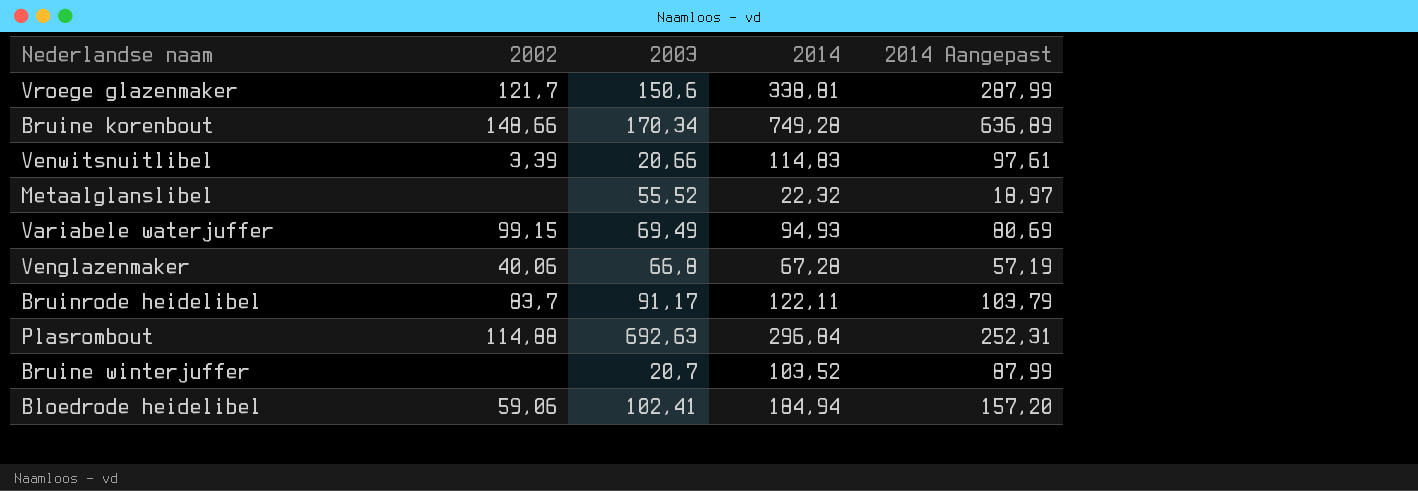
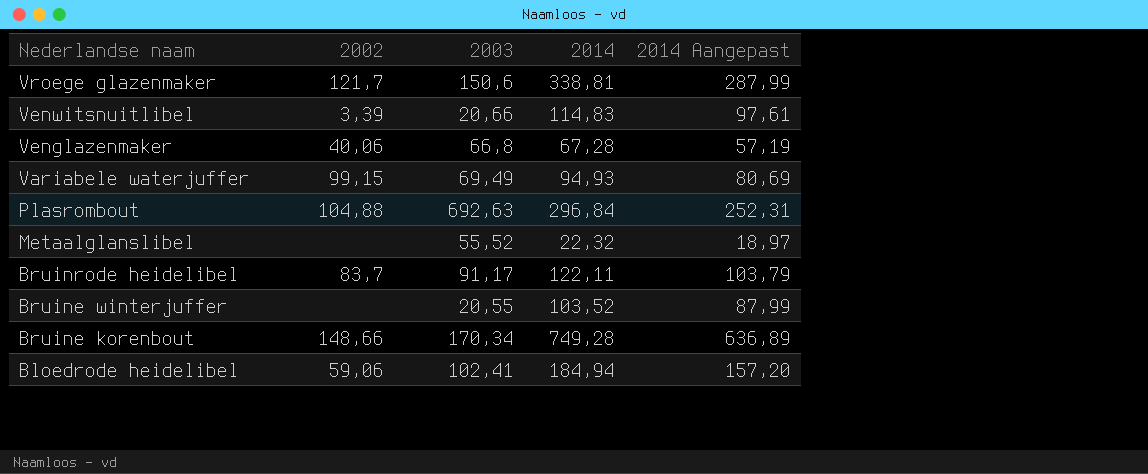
row order: none -> Nederlandse naam descending
Plasrombout | 2002: 114,88 -> 104,88
Bruine winterjuffer | 2003: 20,7 -> 20,55

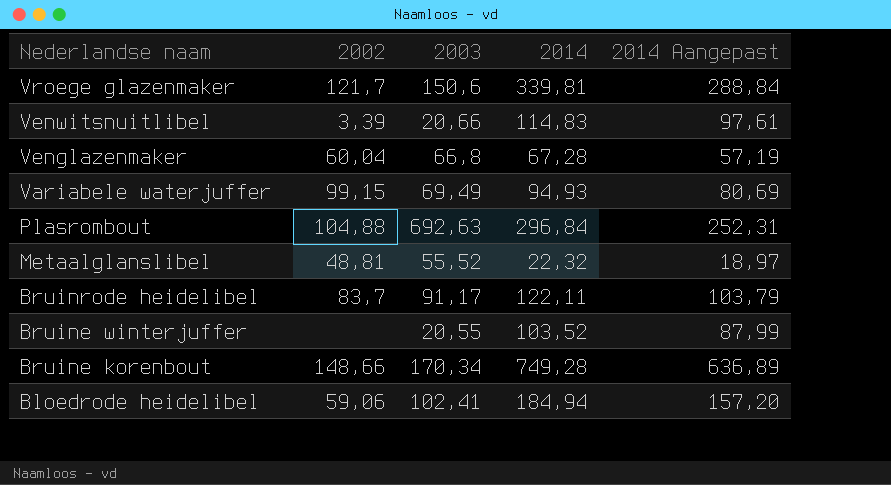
Vroege glazenmaker | 2014: 338,81 -> 339,81
Vroege glazenmaker | 2014 Aangepast: 287,99 -> 288,84
Venglazenmaker | 2002: 40,06 -> 60,04
Metaalglanslibel | 2002: none -> 48,81

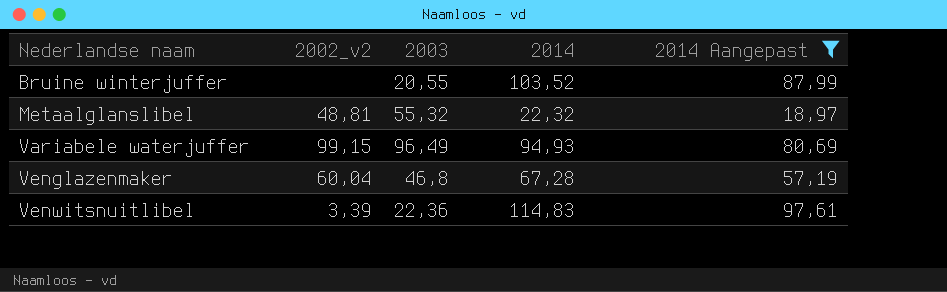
filter: none -> 2014 Aangepast <= 97,61
row order: Nederlandse naam descending -> Nederlandse naam ascending
column name: 2002 -> 2002_v2
Metaalglanslibel | 2003: 55,52 -> 55,32
Variabele waterjuffer | 2003: 69,49 -> 96,49
Venglazenmaker | 2003: 66,8 -> 46,8
Venwitsnuitlibel | 2003: 20,66 -> 22,36

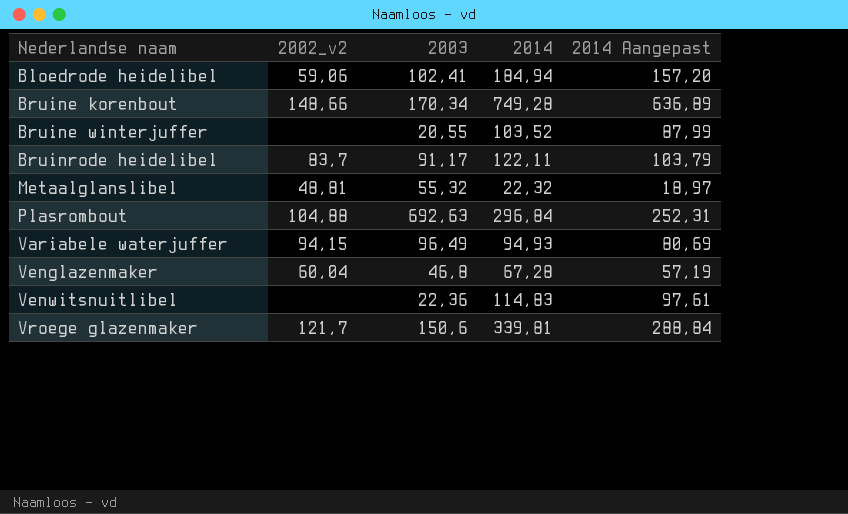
filter: 2014 Aangepast <= 97,61 -> none
Variabele waterjuffer | 2002_v2: 99,15 -> 94,15
Venwitsnuitlibel | 2002_v2: 3,39 -> none

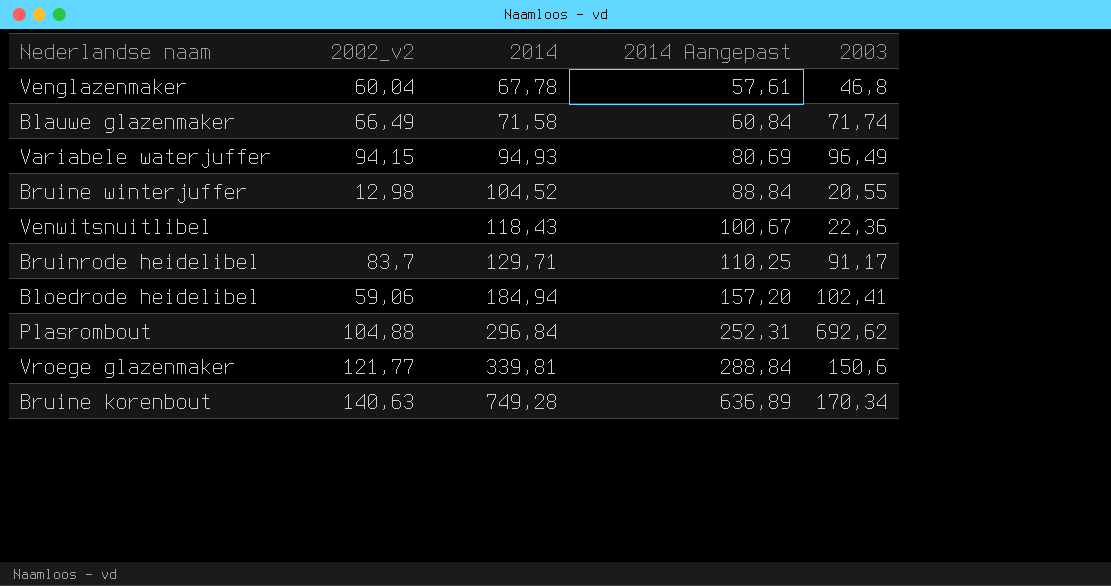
row order: Nederlandse naam ascending -> 2014 ascending
column 2003 | position: 3 -> 5
row Metaalglanslibel: 48,81 | 55,32 | 22,32 | 18,97 -> none
Venglazenmaker | 2014: 67,28 -> 67,78
Venglazenmaker | 2014 Aangepast: 57,19 -> 57,61
row Blauwe glazenmaker: none -> 66,49 | 71,58 | 60,84 | 71,74
Bruine winterjuffer | 2002_v2: none -> 12,98
Bruine winterjuffer | 2014: 103,52 -> 104,52
Bruine winterjuffer | 2014 Aangepast: 87,99 -> 88,84
Venwitsnuitlibel | 2014: 114,83 -> 118,43
Venwitsnuitlibel | 2014 Aangepast: 97,61 -> 100,67
Bruinrode heidelibel | 2014: 122,11 -> 129,71
Bruinrode heidelibel | 2014 Aangepast: 103,79 -> 110,25
Plasrombout | 2003: 692,63 -> 692,62
Vroege glazenmaker | 2002_v2: 121,7 -> 121,77
Bruine korenbout | 2002_v2: 148,66 -> 140,63

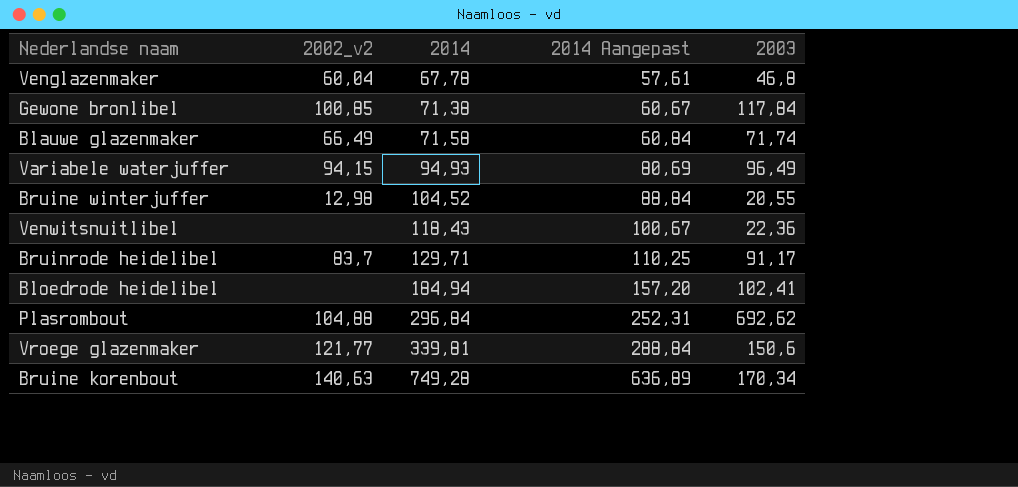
row Gewone bronlibel: none -> 100,85 | 71,38 | 60,67 | 117,84
Bloedrode heidelibel | 2002_v2: 59,06 -> none

